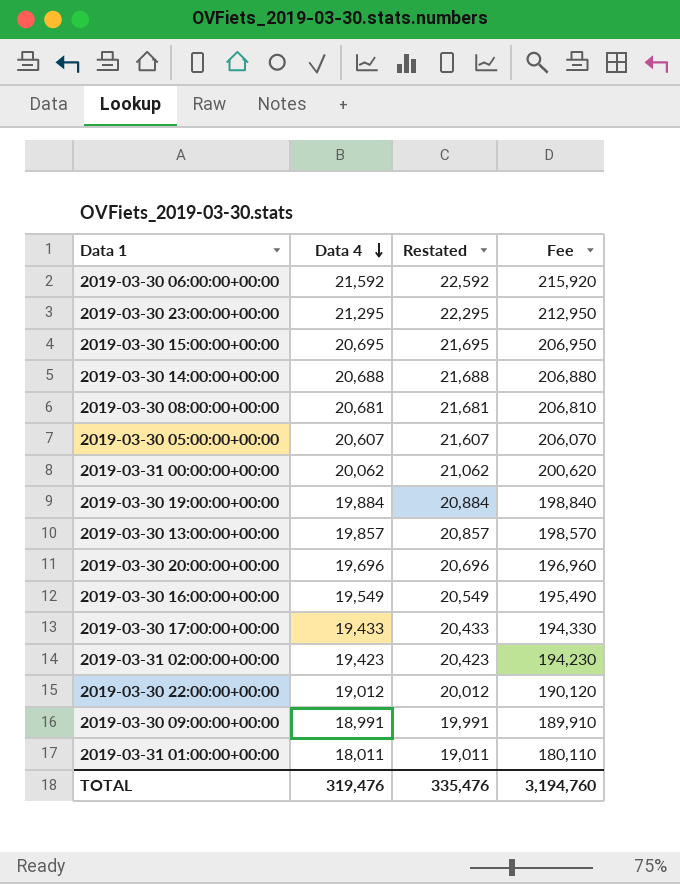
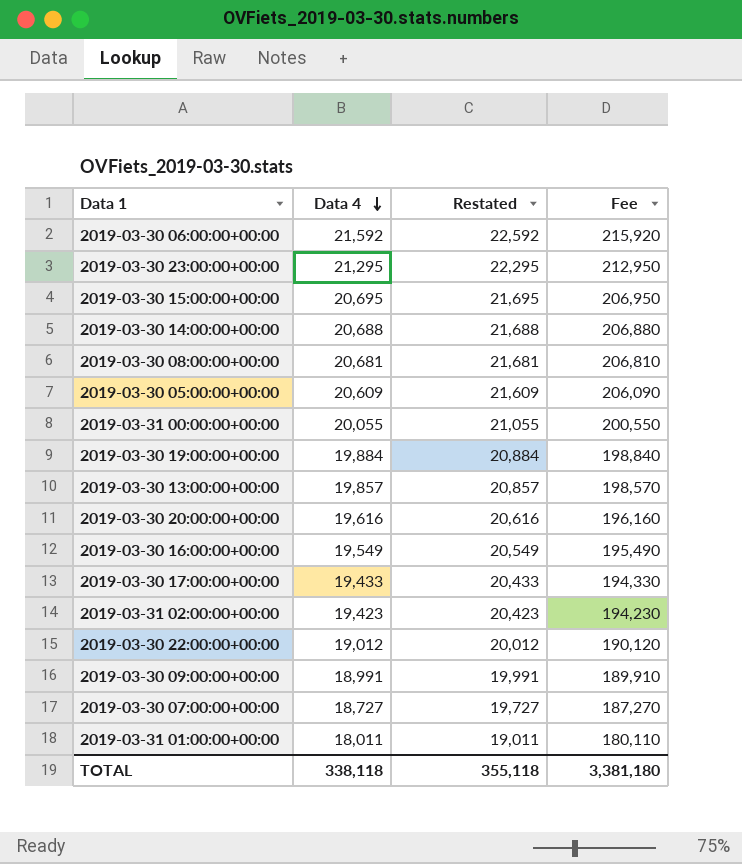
2019-03-30 05:00:00+00:00 | Data 4: 20,607 -> 20,609
2019-03-30 05:00:00+00:00 | Restated: 21,607 -> 21,609
2019-03-30 05:00:00+00:00 | Fee: 206,070 -> 206,090
2019-03-31 00:00:00+00:00 | Data 4: 20,062 -> 20,055
2019-03-31 00:00:00+00:00 | Restated: 21,062 -> 21,055
2019-03-31 00:00:00+00:00 | Fee: 200,620 -> 200,550
2019-03-30 20:00:00+00:00 | Data 4: 19,696 -> 19,616
2019-03-30 20:00:00+00:00 | Restated: 20,696 -> 20,616
2019-03-30 20:00:00+00:00 | Fee: 196,960 -> 196,160
row 2019-03-30 07:00:00+00:00: none -> 18,727 | 19,727 | 187,270
TOTAL | Data 4: 319,476 -> 338,118
TOTAL | Restated: 335,476 -> 355,118
TOTAL | Fee: 3,194,760 -> 3,381,180

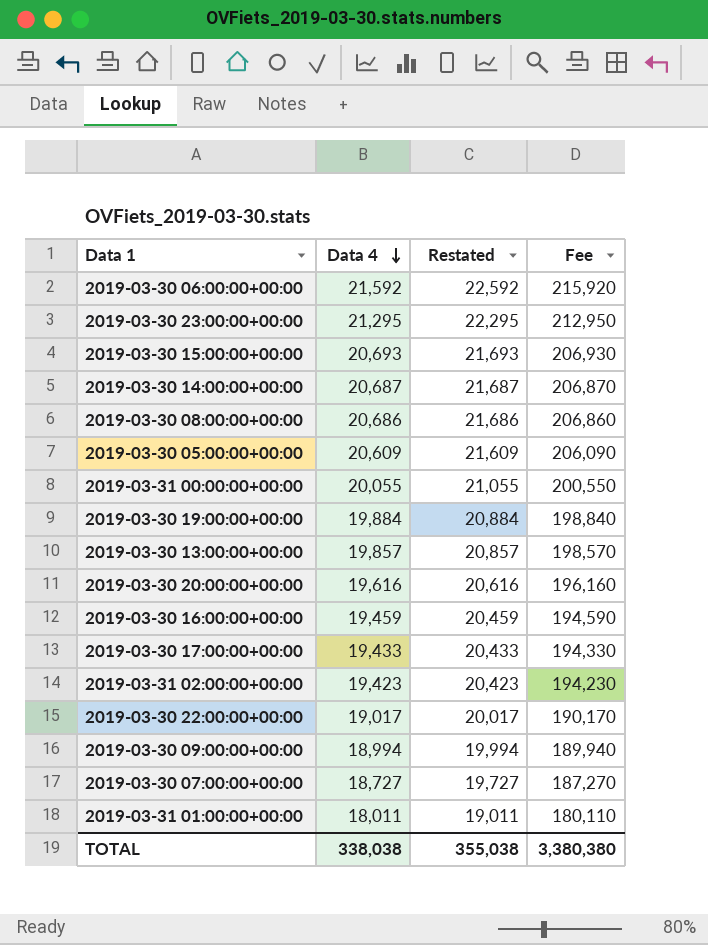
2019-03-30 15:00:00+00:00 | Data 4: 20,695 -> 20,693
2019-03-30 15:00:00+00:00 | Restated: 21,695 -> 21,693
2019-03-30 15:00:00+00:00 | Fee: 206,950 -> 206,930
2019-03-30 14:00:00+00:00 | Data 4: 20,688 -> 20,687
2019-03-30 14:00:00+00:00 | Restated: 21,688 -> 21,687
2019-03-30 14:00:00+00:00 | Fee: 206,880 -> 206,870
2019-03-30 08:00:00+00:00 | Data 4: 20,681 -> 20,686
2019-03-30 08:00:00+00:00 | Restated: 21,681 -> 21,686
2019-03-30 08:00:00+00:00 | Fee: 206,810 -> 206,860
2019-03-30 16:00:00+00:00 | Data 4: 19,549 -> 19,459
2019-03-30 16:00:00+00:00 | Restated: 20,549 -> 20,459
2019-03-30 16:00:00+00:00 | Fee: 195,490 -> 194,590
2019-03-30 22:00:00+00:00 | Data 4: 19,012 -> 19,017
2019-03-30 22:00:00+00:00 | Restated: 20,012 -> 20,017
2019-03-30 22:00:00+00:00 | Fee: 190,120 -> 190,170
2019-03-30 09:00:00+00:00 | Data 4: 18,991 -> 18,994
2019-03-30 09:00:00+00:00 | Restated: 19,991 -> 19,994
2019-03-30 09:00:00+00:00 | Fee: 189,910 -> 189,940
TOTAL | Data 4: 338,118 -> 338,038
TOTAL | Restated: 355,118 -> 355,038
TOTAL | Fee: 3,381,180 -> 3,380,380

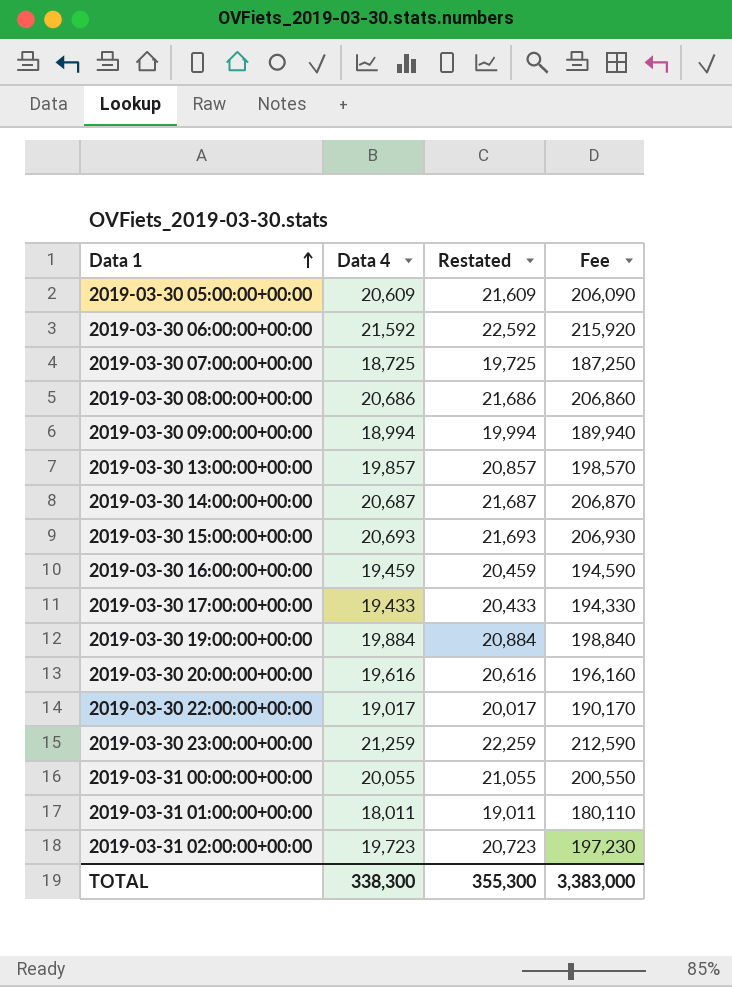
row order: Data 4 descending -> Data 1 ascending
2019-03-30 07:00:00+00:00 | Data 4: 18,727 -> 18,725
2019-03-30 07:00:00+00:00 | Restated: 19,727 -> 19,725
2019-03-30 07:00:00+00:00 | Fee: 187,270 -> 187,250
2019-03-30 23:00:00+00:00 | Data 4: 21,295 -> 21,259
2019-03-30 23:00:00+00:00 | Restated: 22,295 -> 22,259
2019-03-30 23:00:00+00:00 | Fee: 212,950 -> 212,590
2019-03-31 02:00:00+00:00 | Data 4: 19,423 -> 19,723
2019-03-31 02:00:00+00:00 | Restated: 20,423 -> 20,723
2019-03-31 02:00:00+00:00 | Fee: 194,230 -> 197,230
TOTAL | Data 4: 338,038 -> 338,300
TOTAL | Restated: 355,038 -> 355,300
TOTAL | Fee: 3,380,380 -> 3,383,000

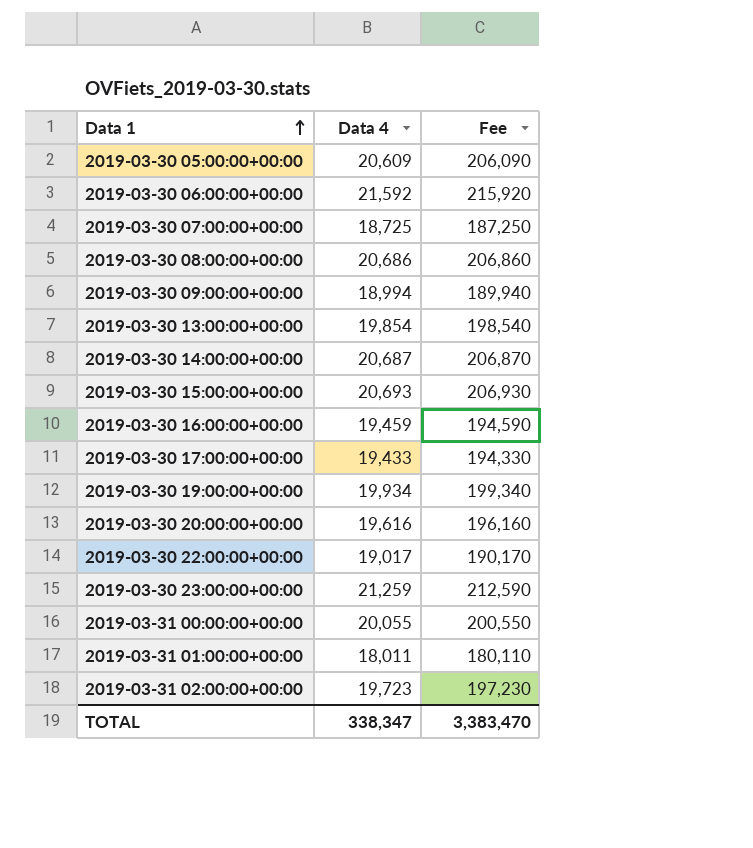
column Restated | formula: [Data 4] + 1000 -> none
2019-03-30 13:00:00+00:00 | Data 4: 19,857 -> 19,854
2019-03-30 13:00:00+00:00 | Fee: 198,570 -> 198,540
2019-03-30 19:00:00+00:00 | Data 4: 19,884 -> 19,934
2019-03-30 19:00:00+00:00 | Fee: 198,840 -> 199,340
TOTAL | Data 4: 338,300 -> 338,347
TOTAL | Fee: 3,383,000 -> 3,383,470

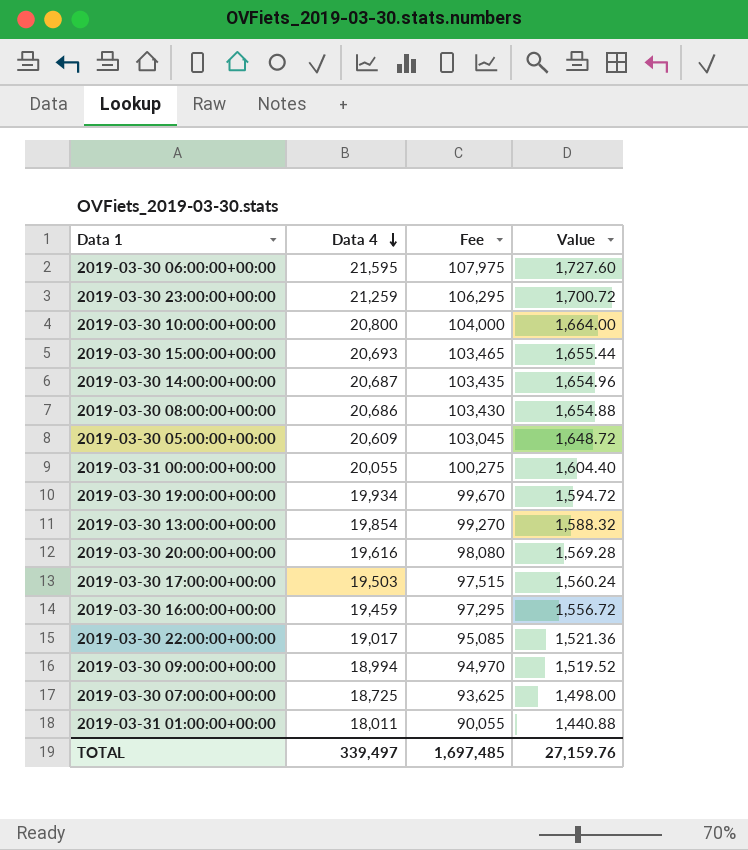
row order: Data 1 ascending -> Data 4 descending
column Fee | formula: [Data 4] * 10 -> [Data 4] * 5
column Value | formula: none -> [Data 4] * 0.08
row 2019-03-31 02:00:00+00:00: 19,723 | 197,230 -> none
2019-03-30 06:00:00+00:00 | Data 4: 21,592 -> 21,595
row 2019-03-30 10:00:00+00:00: none -> 20,800 | 104,000 | 1,664.00
2019-03-30 17:00:00+00:00 | Data 4: 19,433 -> 19,503
TOTAL | Data 4: 338,347 -> 339,497
TOTAL | Fee: 3,383,470 -> 1,697,485

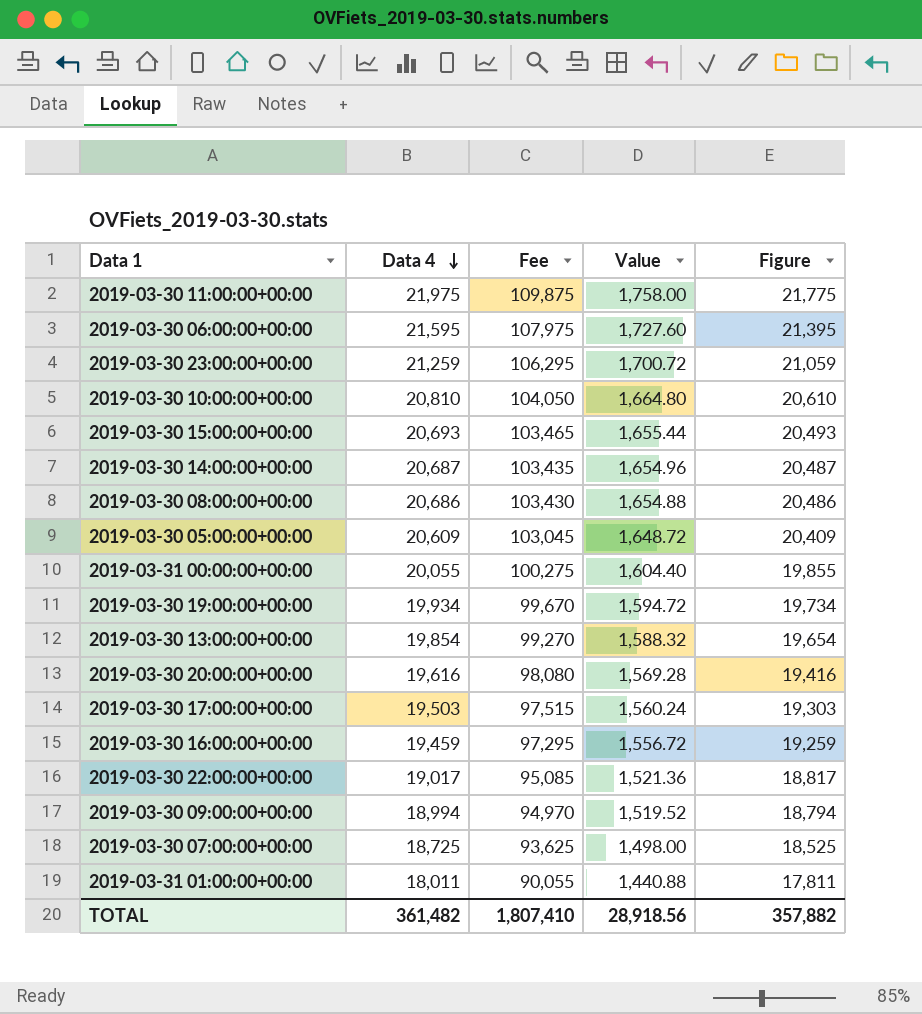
column Figure | formula: none -> [Data 4] - 200
row 2019-03-30 11:00:00+00:00: none -> 21,975 | 109,875 | 1,758.00 | 21,775
2019-03-30 10:00:00+00:00 | Data 4: 20,800 -> 20,810
2019-03-30 10:00:00+00:00 | Fee: 104,000 -> 104,050
2019-03-30 10:00:00+00:00 | Value: 1,664.00 -> 1,664.80
TOTAL | Data 4: 339,497 -> 361,482
TOTAL | Fee: 1,697,485 -> 1,807,410
TOTAL | Value: 27,159.76 -> 28,918.56

